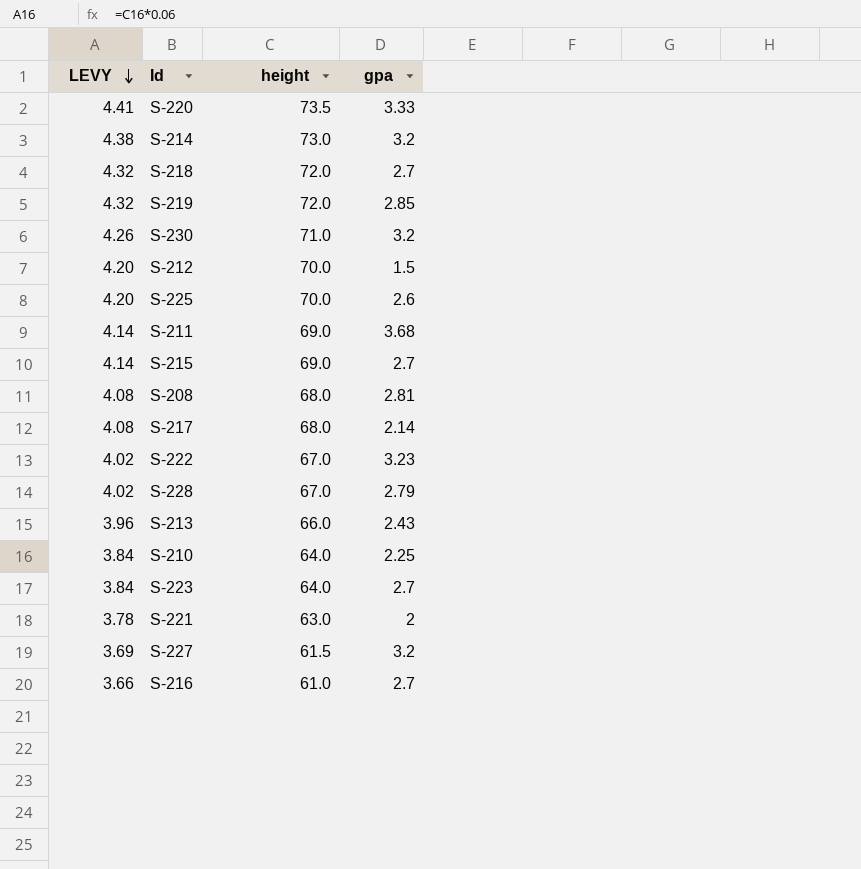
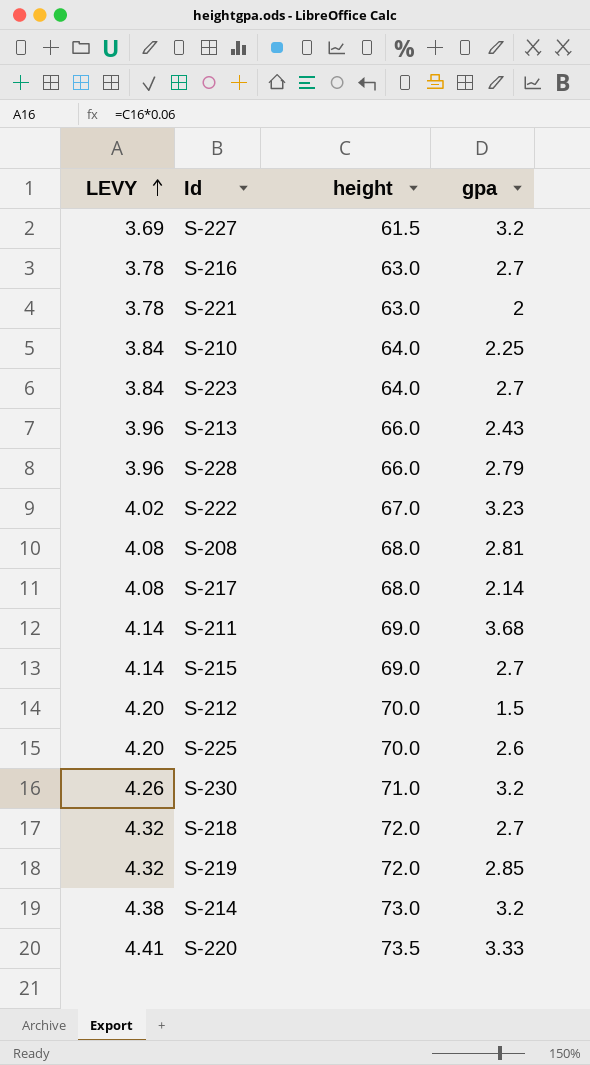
row order: LEVY descending -> LEVY ascending
S-216 | LEVY: 3.66 -> 3.78
S-216 | height: 61.0 -> 63.0
S-228 | LEVY: 4.02 -> 3.96
S-228 | height: 67.0 -> 66.0

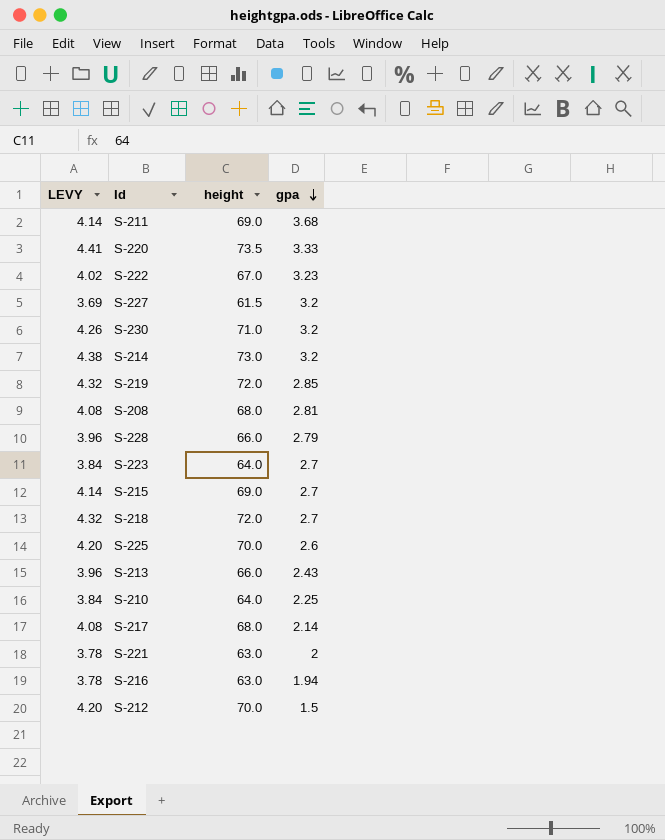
row order: LEVY ascending -> gpa descending
S-216 | gpa: 2.7 -> 1.94

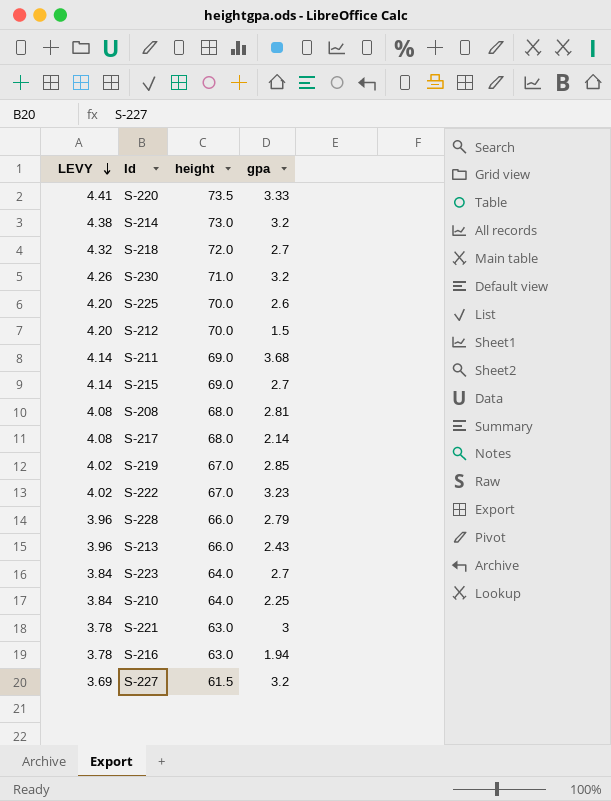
row order: gpa descending -> LEVY descending
S-219 | LEVY: 4.32 -> 4.02
S-219 | height: 72.0 -> 67.0
S-221 | gpa: 2 -> 3

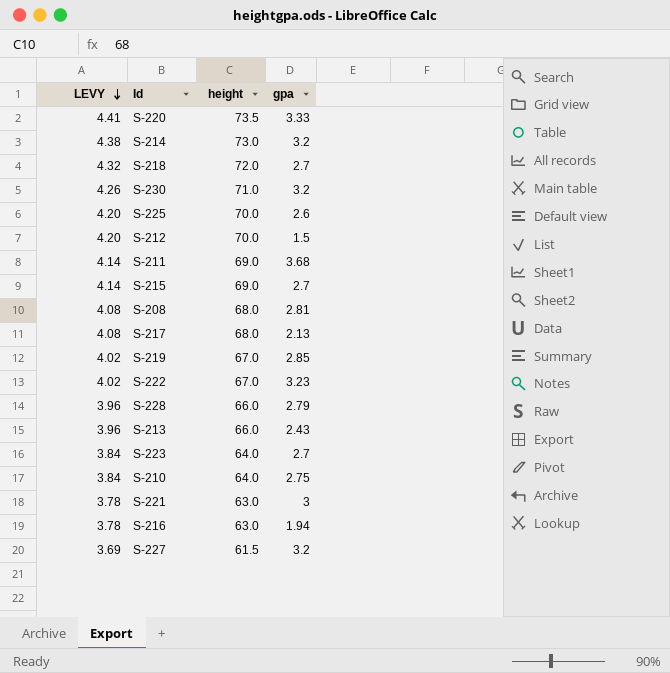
S-217 | gpa: 2.14 -> 2.13
S-210 | gpa: 2.25 -> 2.75

